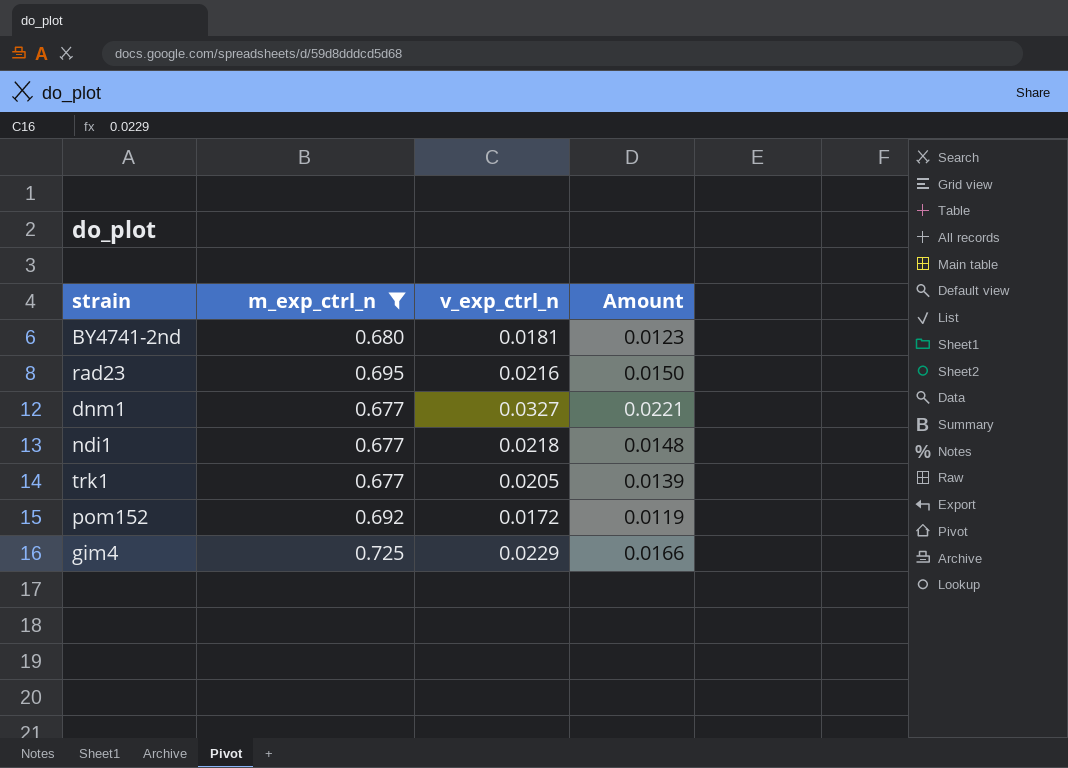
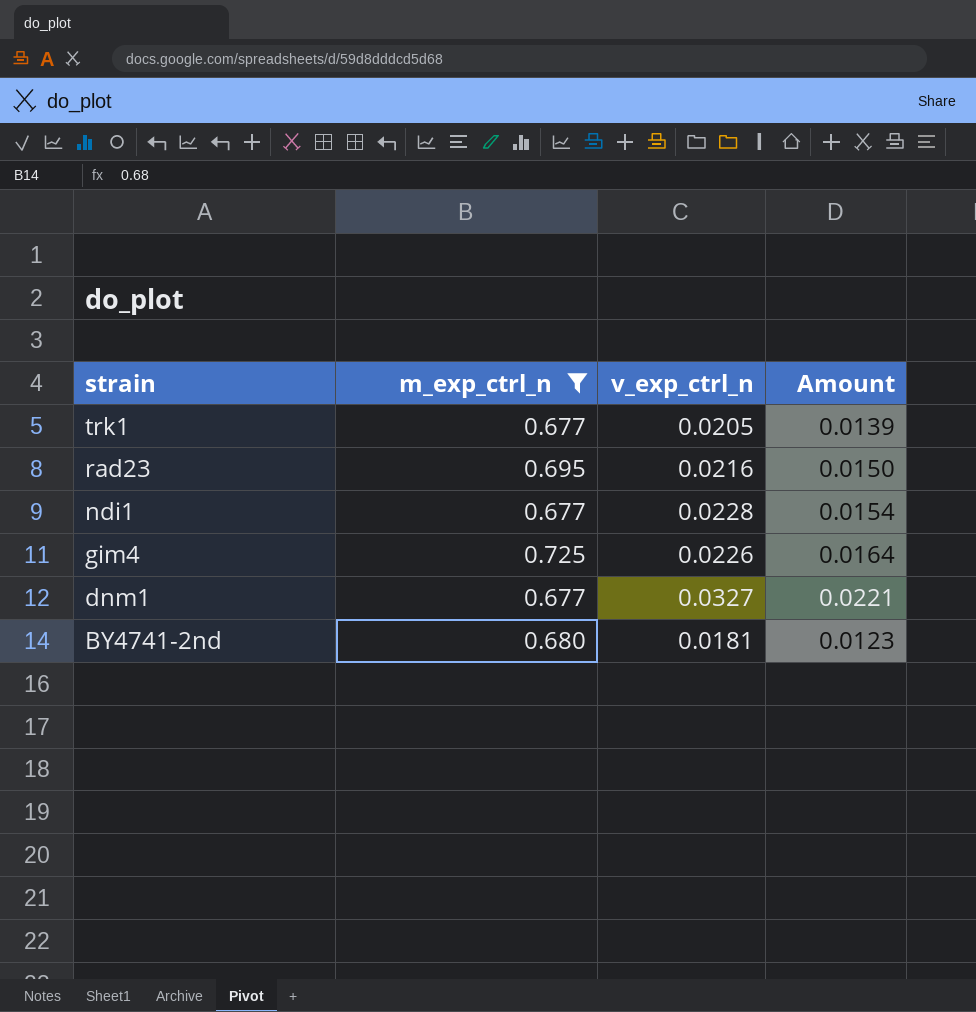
row order: none -> strain descending
row pom152: 0.692 | 0.0172 | 0.0119 -> none
ndi1 | v_exp_ctrl_n: 0.0218 -> 0.0228
ndi1 | Amount: 0.0148 -> 0.0154
gim4 | v_exp_ctrl_n: 0.0229 -> 0.0226
gim4 | Amount: 0.0166 -> 0.0164

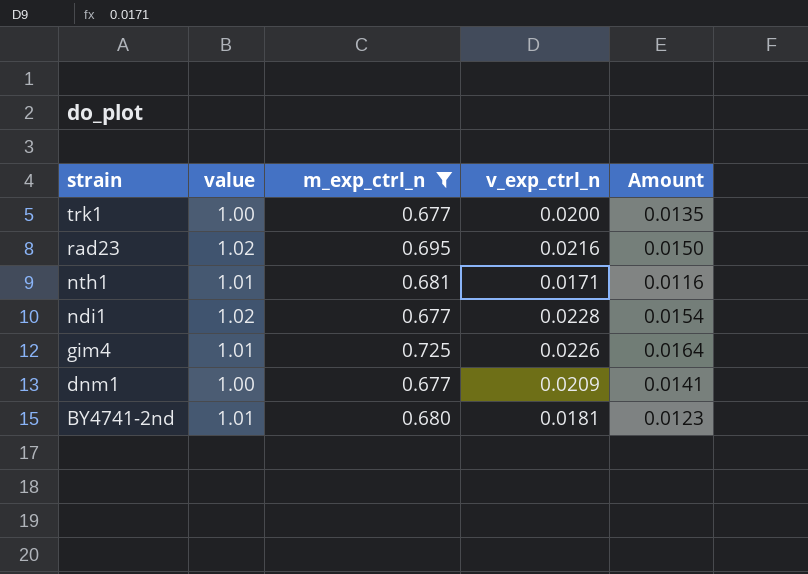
column value | position: none -> 2
trk1 | v_exp_ctrl_n: 0.0205 -> 0.0200
trk1 | Amount: 0.0139 -> 0.0135
row nth1: none -> 1.01 | 0.681 | 0.0171 | 0.0116
dnm1 | v_exp_ctrl_n: 0.0327 -> 0.0209
dnm1 | Amount: 0.0221 -> 0.0141

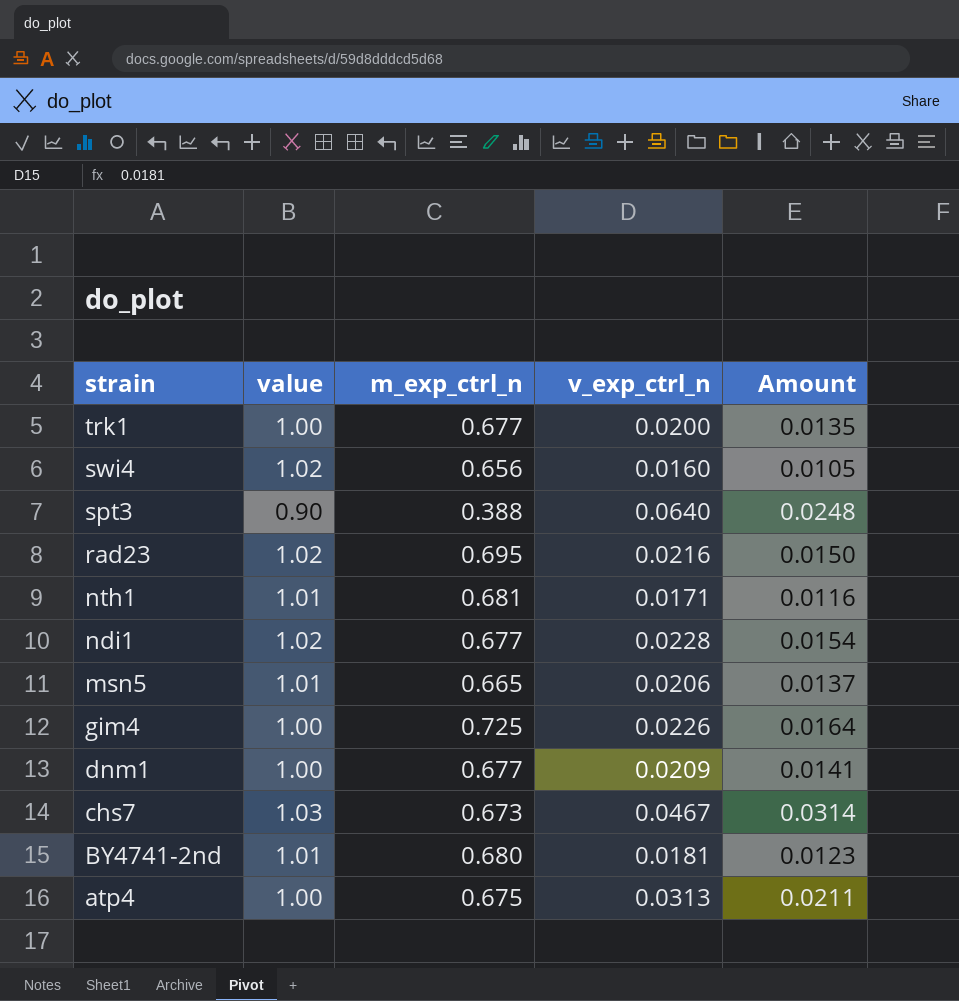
filter: m_exp_ctrl_n >= 0.677 -> none
gim4 | value: 1.01 -> 1.00

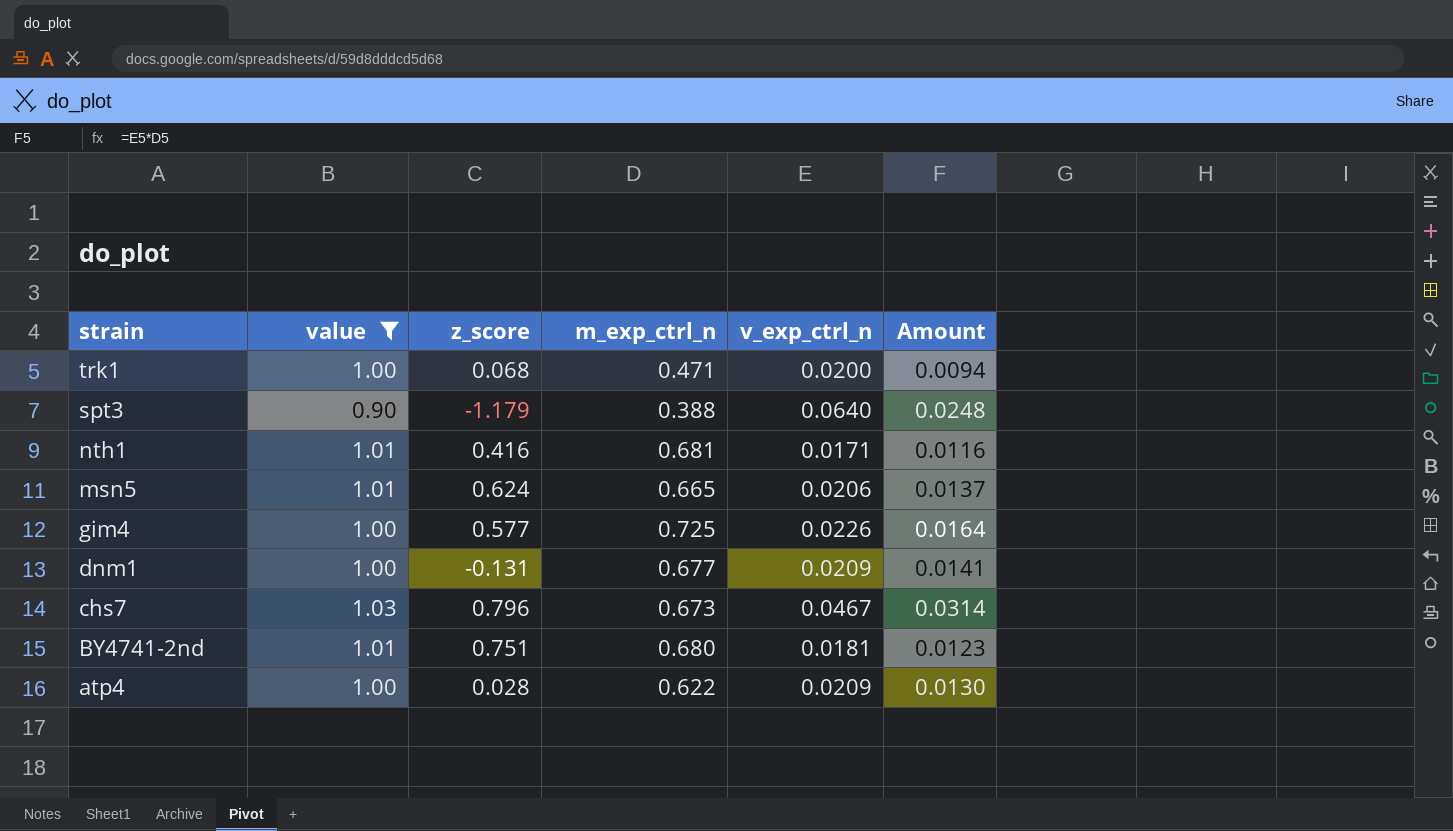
filter: none -> value != 1.02
column z_score | position: none -> 3
trk1 | m_exp_ctrl_n: 0.677 -> 0.471
trk1 | Amount: 0.0135 -> 0.0094
atp4 | m_exp_ctrl_n: 0.675 -> 0.622
atp4 | v_exp_ctrl_n: 0.0313 -> 0.0209
atp4 | Amount: 0.0211 -> 0.0130

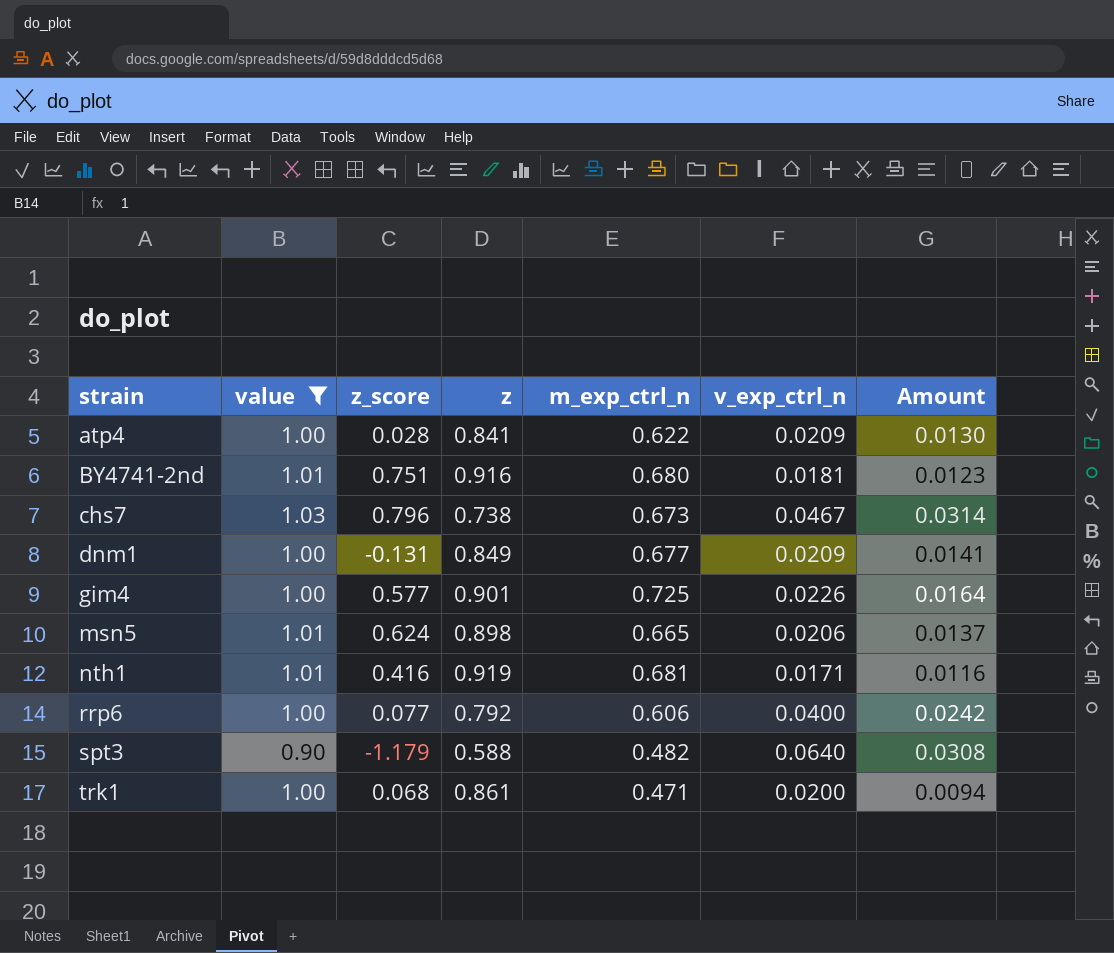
row order: strain descending -> strain ascending
column z | position: none -> 4
row rrp6: none -> 1.00 | 0.077 | 0.792 | 0.606 | 0.0400 | 0.0242
spt3 | m_exp_ctrl_n: 0.388 -> 0.482
spt3 | Amount: 0.0248 -> 0.0308

